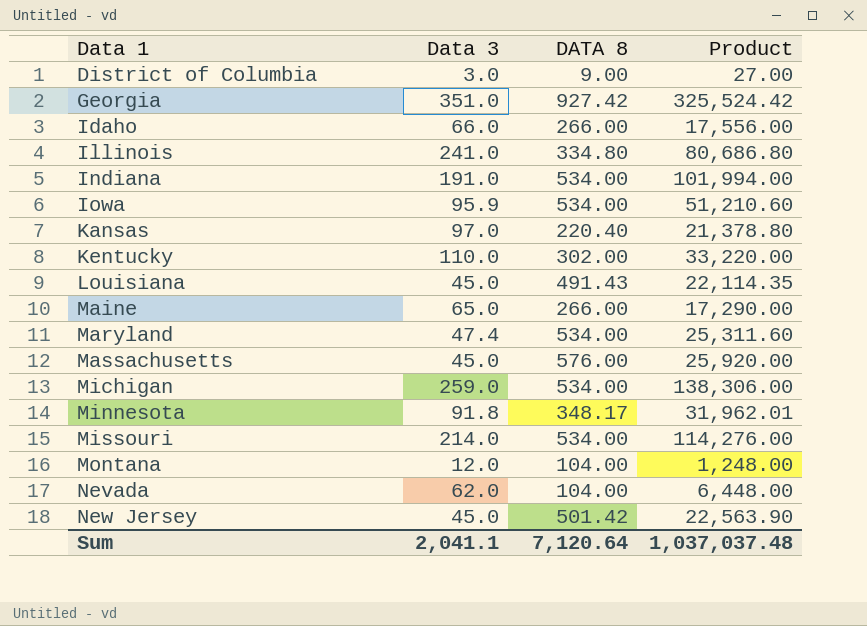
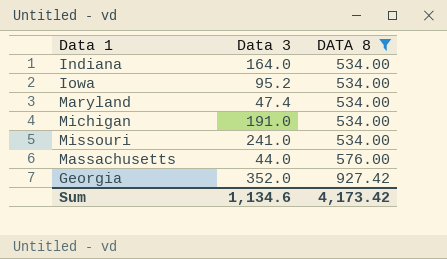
filter: none -> DATA 8 >= 534.00
row order: Data 1 ascending -> DATA 8 ascending
column Product | formula: [Data 3] * [DATA 8] -> none
Indiana | Data 3: 191.0 -> 164.0
Iowa | Data 3: 95.9 -> 95.2
Michigan | Data 3: 259.0 -> 191.0
Missouri | Data 3: 214.0 -> 241.0
Massachusetts | Data 3: 45.0 -> 44.0
Georgia | Data 3: 351.0 -> 352.0
Sum | Data 3: 2,041.1 -> 1,134.6
Sum | DATA 8: 7,120.64 -> 4,173.42

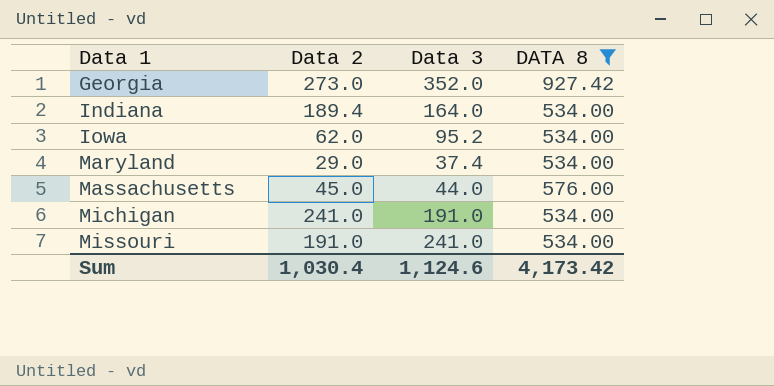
row order: DATA 8 ascending -> Data 1 ascending
column Data 2 | position: none -> 2
Maryland | Data 3: 47.4 -> 37.4
Sum | Data 3: 1,134.6 -> 1,124.6

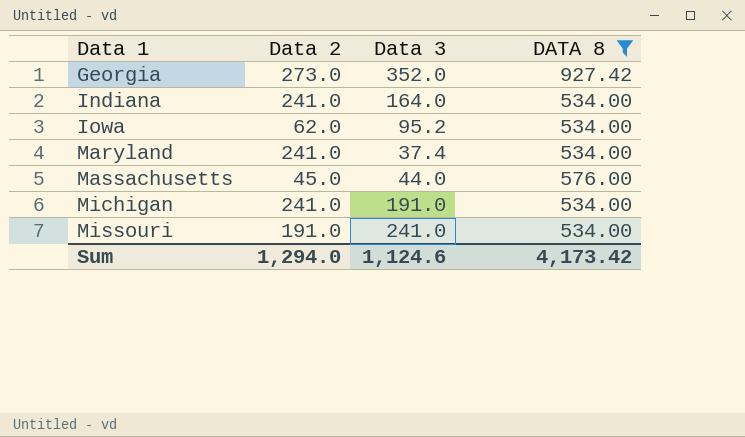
Indiana | Data 2: 189.4 -> 241.0
Maryland | Data 2: 29.0 -> 241.0
Sum | Data 2: 1,030.4 -> 1,294.0

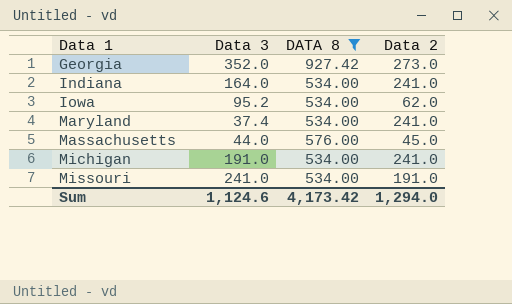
column Data 2 | position: 2 -> 4

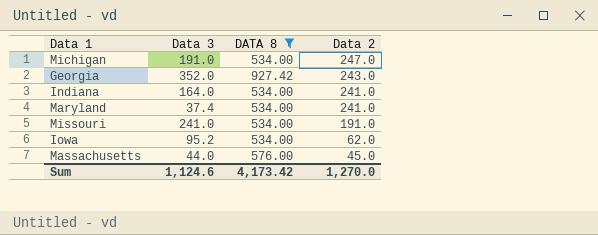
row order: Data 1 ascending -> Data 2 descending
Michigan | Data 2: 241.0 -> 247.0
Georgia | Data 2: 273.0 -> 243.0
Sum | Data 2: 1,294.0 -> 1,270.0

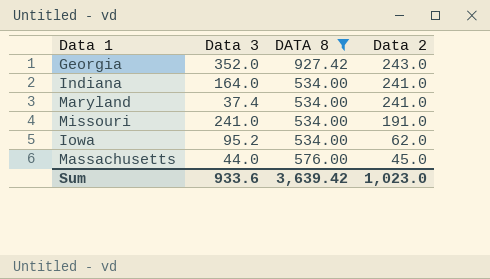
row Michigan: 191.0 | 534.00 | 247.0 -> none
Sum | Data 3: 1,124.6 -> 933.6
Sum | DATA 8: 4,173.42 -> 3,639.42
Sum | Data 2: 1,270.0 -> 1,023.0

